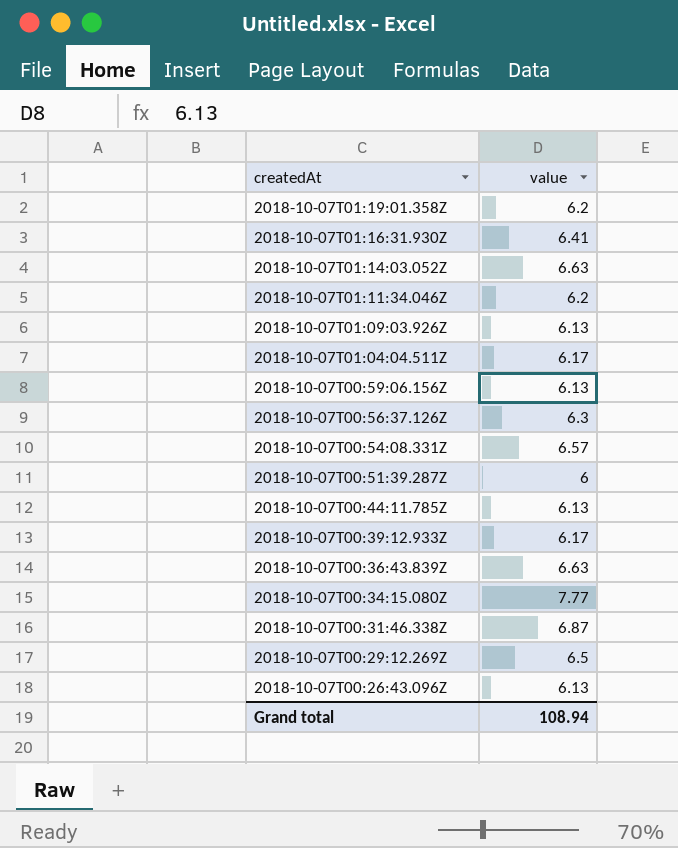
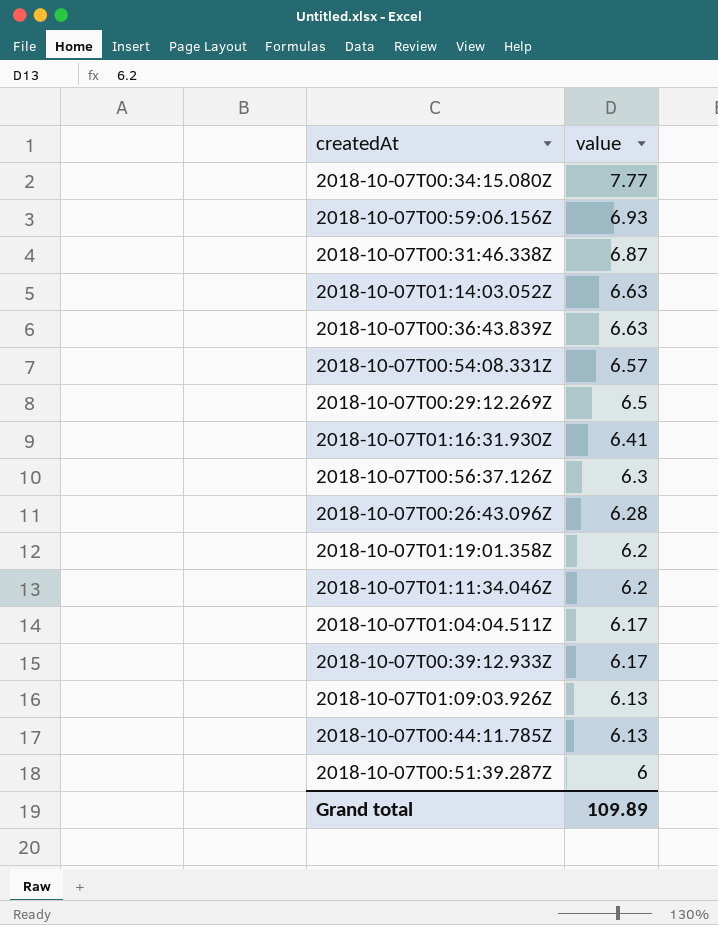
row order: createdAt descending -> value descending
2018-10-07T00:59:06.156Z | value: 6.13 -> 6.93
2018-10-07T00:26:43.096Z | value: 6.13 -> 6.28
Grand total | value: 108.94 -> 109.89

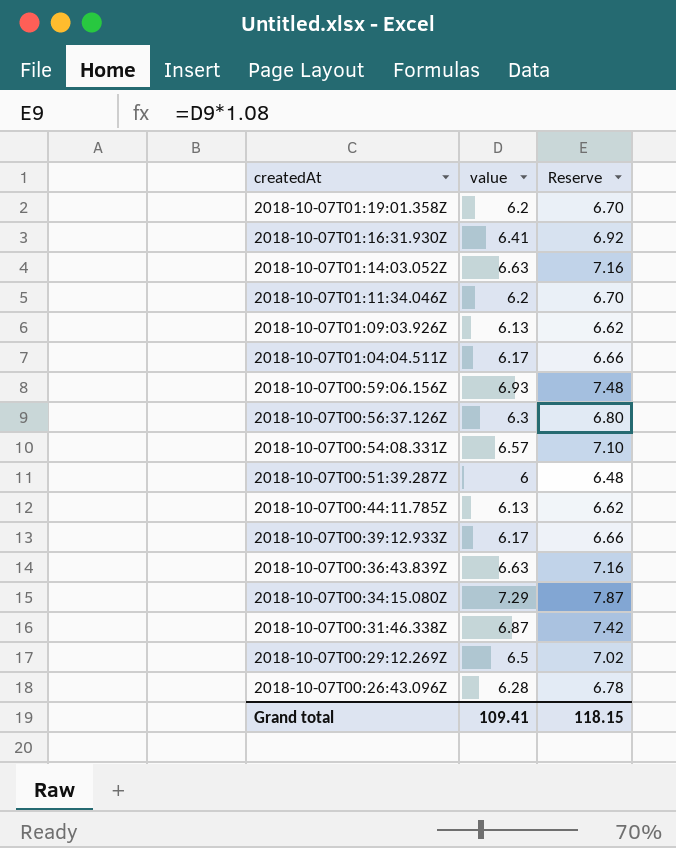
row order: value descending -> createdAt descending
column Reserve | formula: none -> [value] * 1.08
2018-10-07T00:34:15.080Z | value: 7.77 -> 7.29
Grand total | value: 109.89 -> 109.41

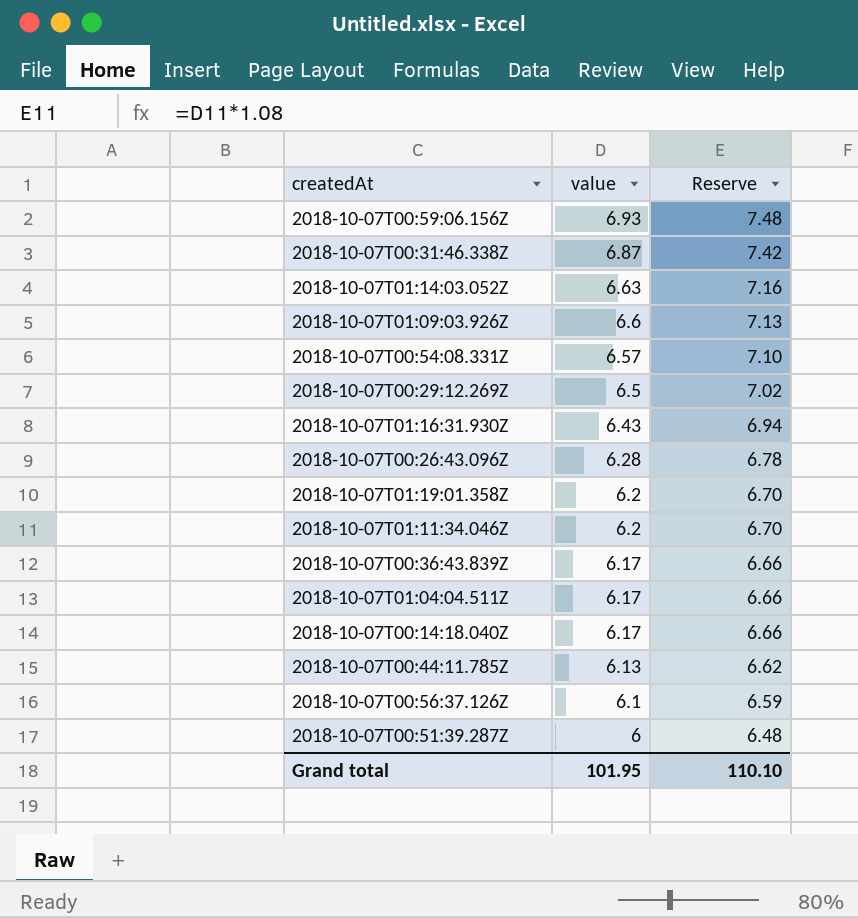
row order: createdAt descending -> value descending
row 2018-10-07T00:39:12.933Z: 6.17 | 6.66 -> none
row 2018-10-07T00:34:15.080Z: 7.29 | 7.87 -> none
2018-10-07T01:09:03.926Z | value: 6.13 -> 6.6
2018-10-07T01:09:03.926Z | Reserve: 6.62 -> 7.13
2018-10-07T01:16:31.930Z | value: 6.41 -> 6.43
2018-10-07T01:16:31.930Z | Reserve: 6.92 -> 6.94
2018-10-07T00:36:43.839Z | value: 6.63 -> 6.17
2018-10-07T00:36:43.839Z | Reserve: 7.16 -> 6.66
row 2018-10-07T00:14:18.040Z: none -> 6.17 | 6.66
2018-10-07T00:56:37.126Z | value: 6.3 -> 6.1
2018-10-07T00:56:37.126Z | Reserve: 6.80 -> 6.59
Grand total | value: 109.41 -> 101.95
Grand total | Reserve: 118.15 -> 110.10

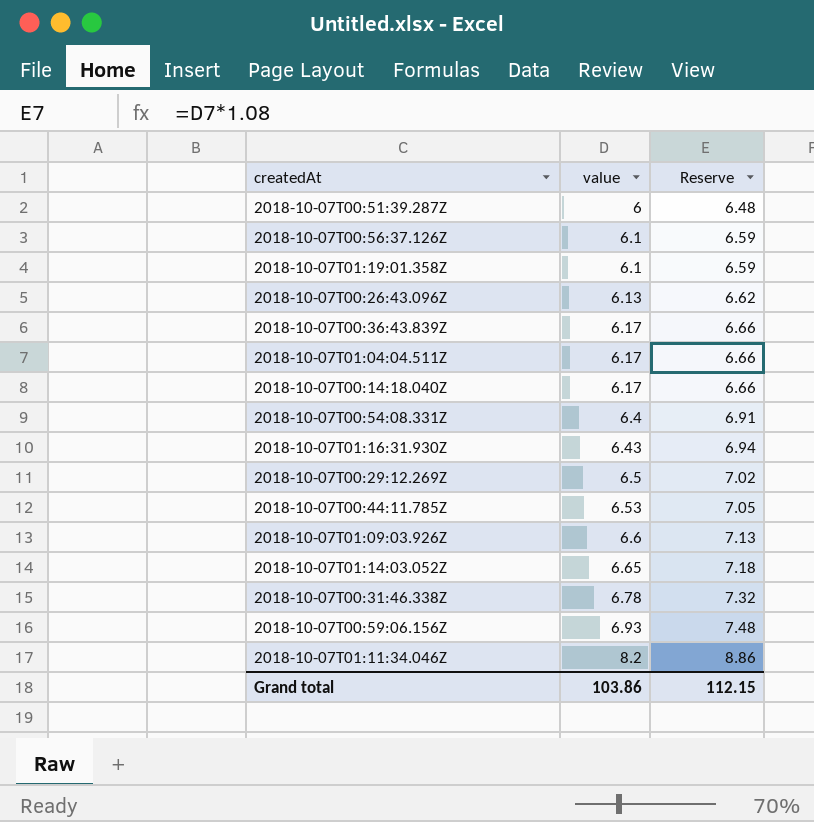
row order: value descending -> value ascending
2018-10-07T01:19:01.358Z | value: 6.2 -> 6.1
2018-10-07T01:19:01.358Z | Reserve: 6.70 -> 6.59
2018-10-07T00:26:43.096Z | value: 6.28 -> 6.13
2018-10-07T00:26:43.096Z | Reserve: 6.78 -> 6.62
2018-10-07T00:54:08.331Z | value: 6.57 -> 6.4
2018-10-07T00:54:08.331Z | Reserve: 7.10 -> 6.91
2018-10-07T00:44:11.785Z | value: 6.13 -> 6.53
2018-10-07T00:44:11.785Z | Reserve: 6.62 -> 7.05
2018-10-07T01:14:03.052Z | value: 6.63 -> 6.65
2018-10-07T01:14:03.052Z | Reserve: 7.16 -> 7.18
2018-10-07T00:31:46.338Z | value: 6.87 -> 6.78
2018-10-07T00:31:46.338Z | Reserve: 7.42 -> 7.32
2018-10-07T01:11:34.046Z | value: 6.2 -> 8.2
2018-10-07T01:11:34.046Z | Reserve: 6.70 -> 8.86
Grand total | value: 101.95 -> 103.86
Grand total | Reserve: 110.10 -> 112.15

